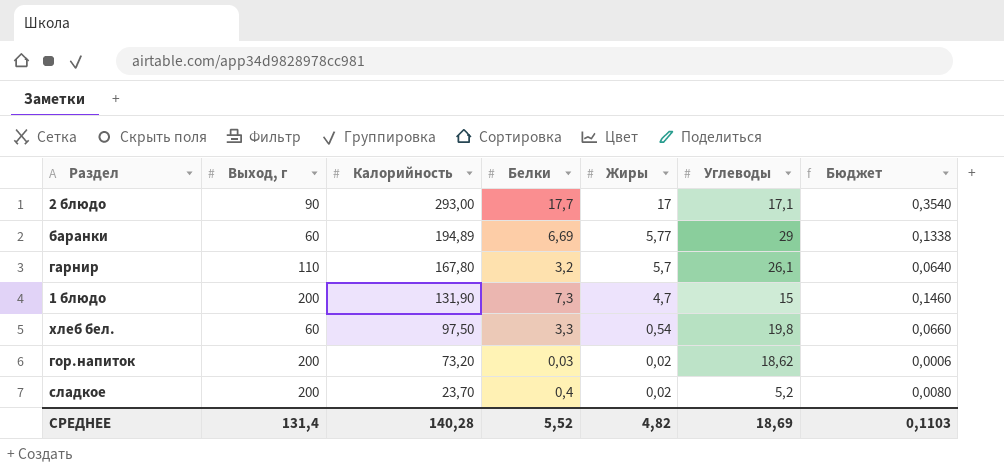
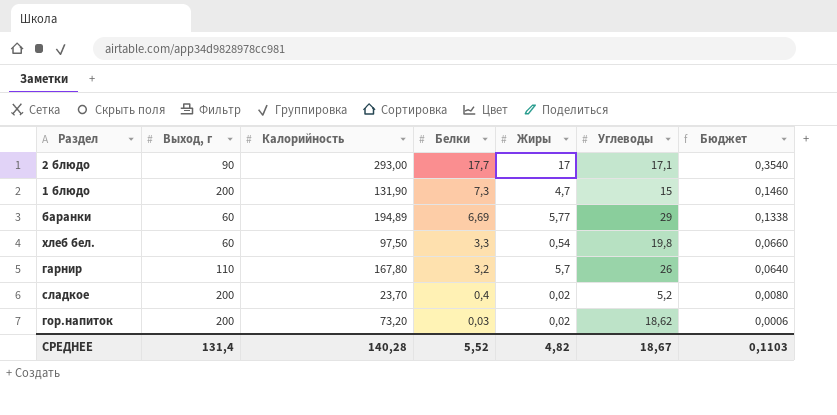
row order: Калорийность descending -> Белки descending
гарнир | Углеводы: 26,1 -> 26
СРЕДНЕЕ | Углеводы: 18,69 -> 18,67

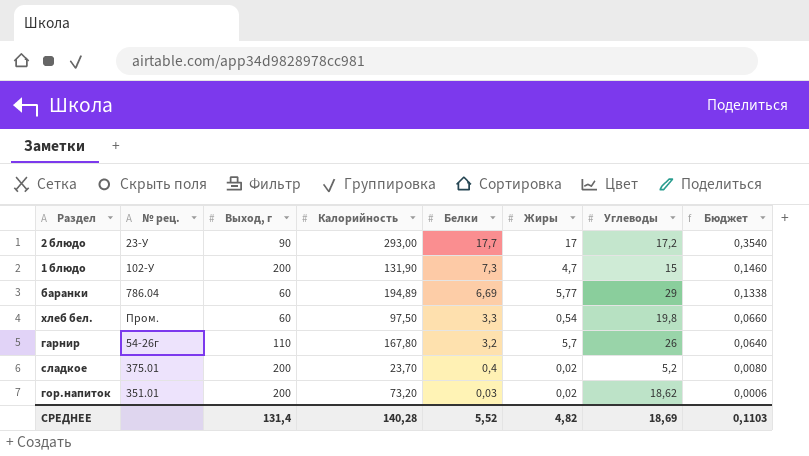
column № рец. | position: none -> 2
2 блюдо | Углеводы: 17,1 -> 17,2
СРЕДНЕЕ | Углеводы: 18,67 -> 18,69

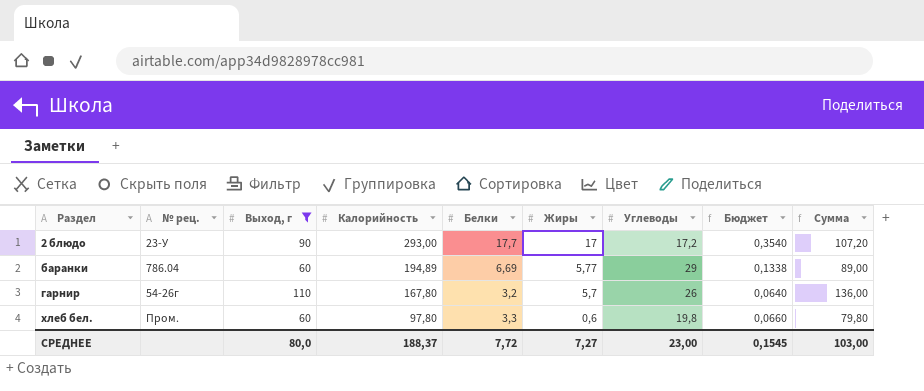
filter: none -> Выход, г != 200
row order: Белки descending -> Раздел ascending
column Сумма | formula: none -> [Выход, г] + [Углеводы]
хлеб бел. | Калорийность: 97,50 -> 97,80
хлеб бел. | Жиры: 0,54 -> 0,6
СРЕДНЕЕ | Выход, г: 131,4 -> 80,0
СРЕДНЕЕ | Калорийность: 140,28 -> 188,37
СРЕДНЕЕ | Белки: 5,52 -> 7,72
СРЕДНЕЕ | Жиры: 4,82 -> 7,27
СРЕДНЕЕ | Углеводы: 18,69 -> 23,00
СРЕДНЕЕ | Бюджет: 0,1103 -> 0,1545

